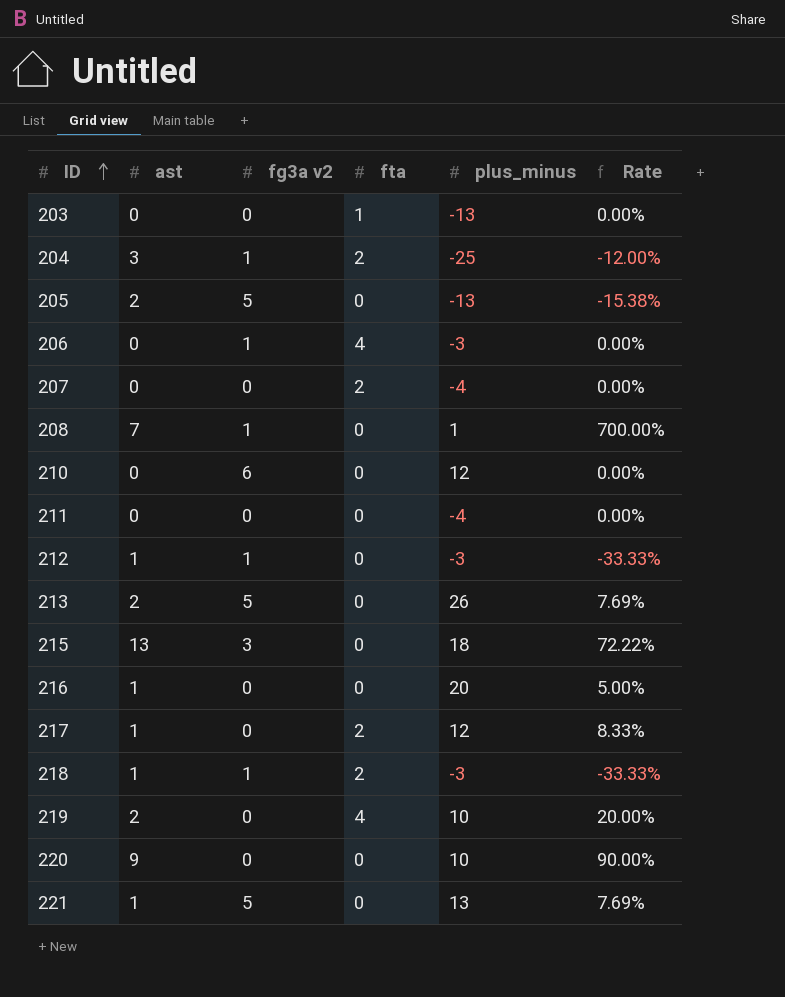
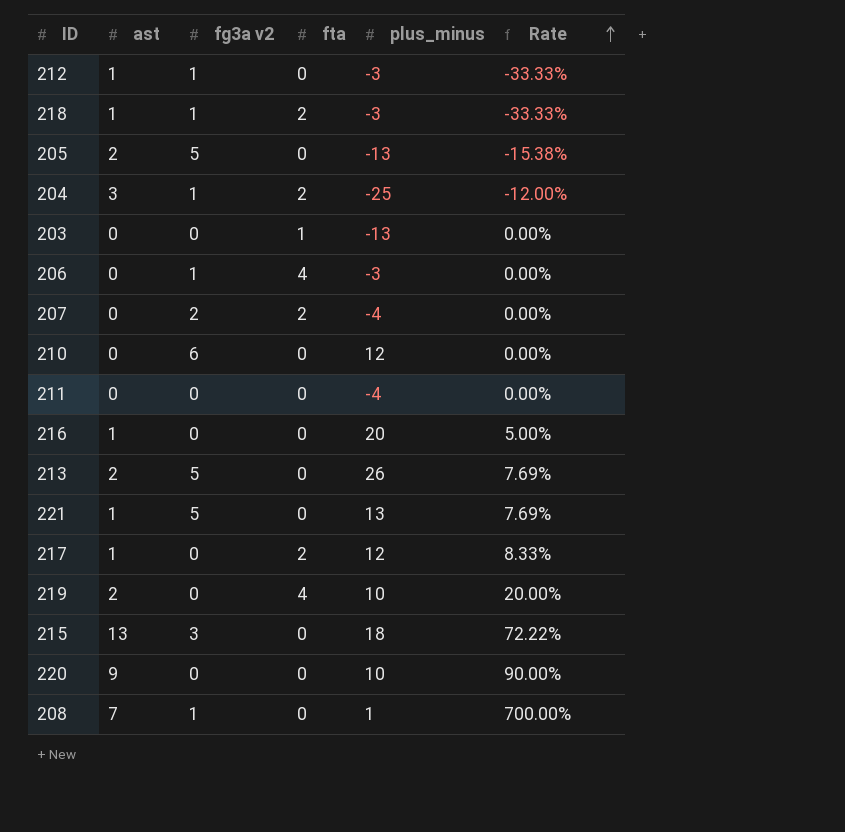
row order: ID ascending -> Rate ascending
207 | fg3a v2: 0 -> 2

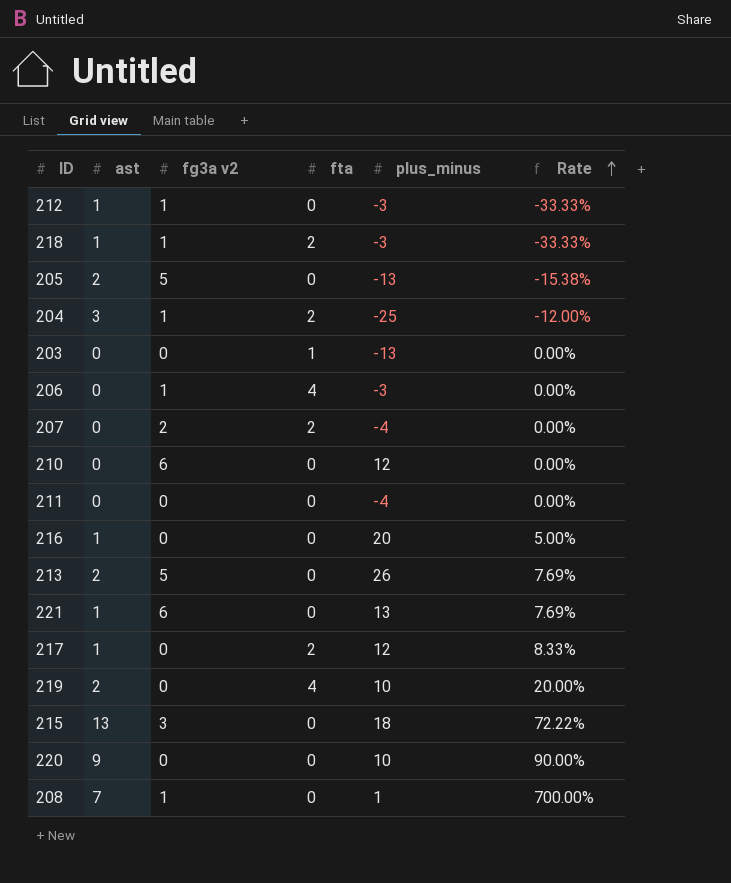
221 | fg3a v2: 5 -> 6

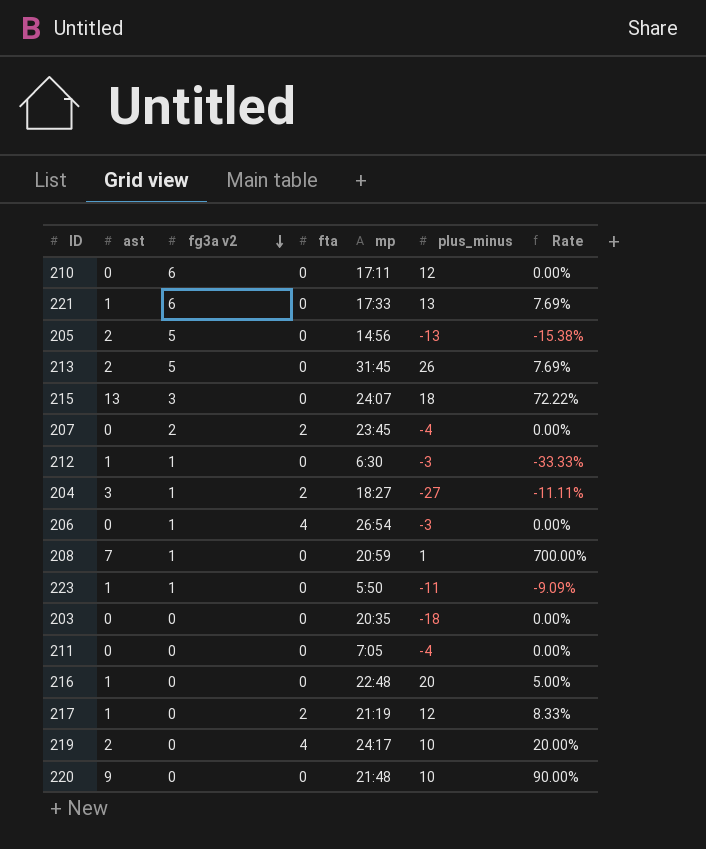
row order: Rate ascending -> fg3a v2 descending
column mp | position: none -> 5
row 218: 1 | 1 | 2 | -3 | -33.33% -> none
204 | plus_minus: -25 -> -27
204 | Rate: -12.00% -> -11.11%
row 223: none -> 1 | 1 | 0 | 5:50 | -11 | -9.09%
203 | fta: 1 -> 0
203 | plus_minus: -13 -> -18

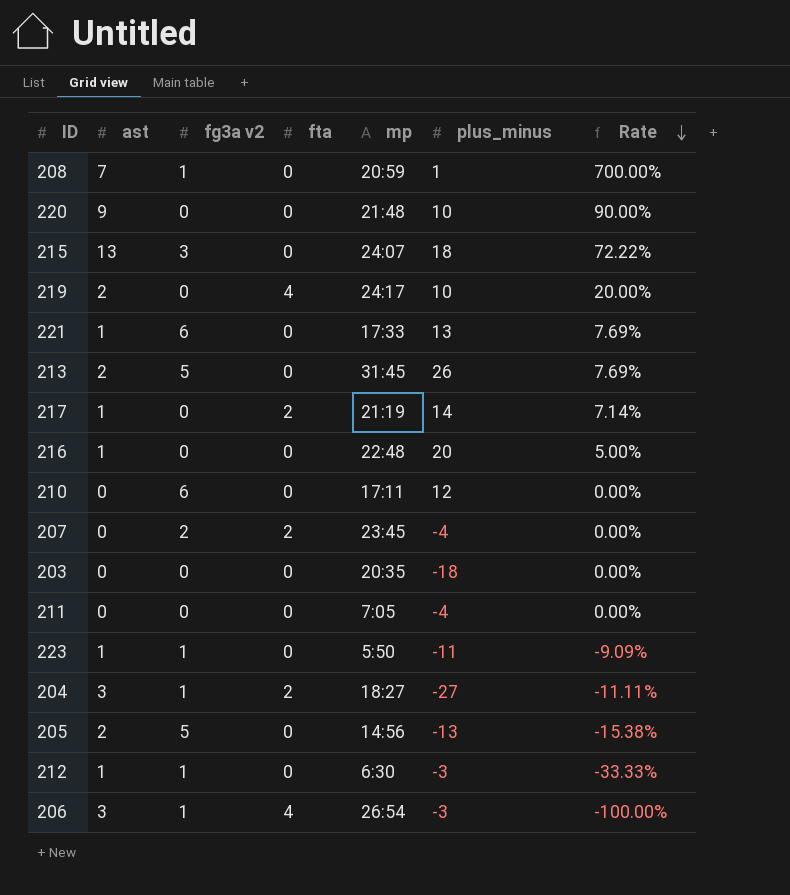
row order: fg3a v2 descending -> Rate descending
217 | plus_minus: 12 -> 14
217 | Rate: 8.33% -> 7.14%
206 | ast: 0 -> 3
206 | Rate: 0.00% -> -100.00%

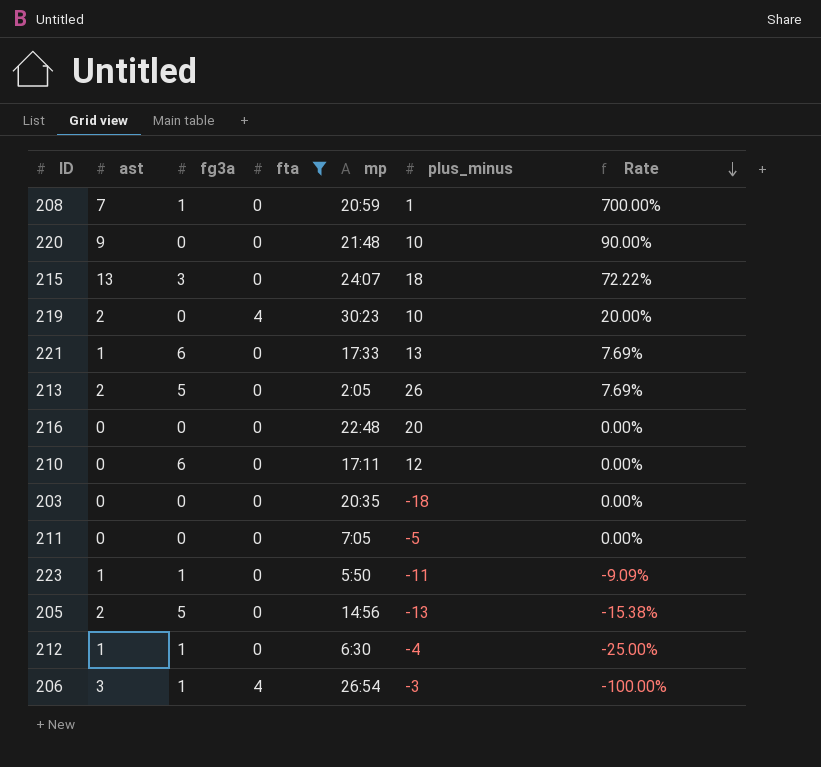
filter: none -> fta != 2
column name: fg3a v2 -> fg3a
219 | mp: 24:17 -> 30:23
213 | mp: 31:45 -> 2:05
216 | ast: 1 -> 0
216 | Rate: 5.00% -> 0.00%
211 | plus_minus: -4 -> -5
212 | plus_minus: -3 -> -4
212 | Rate: -33.33% -> -25.00%

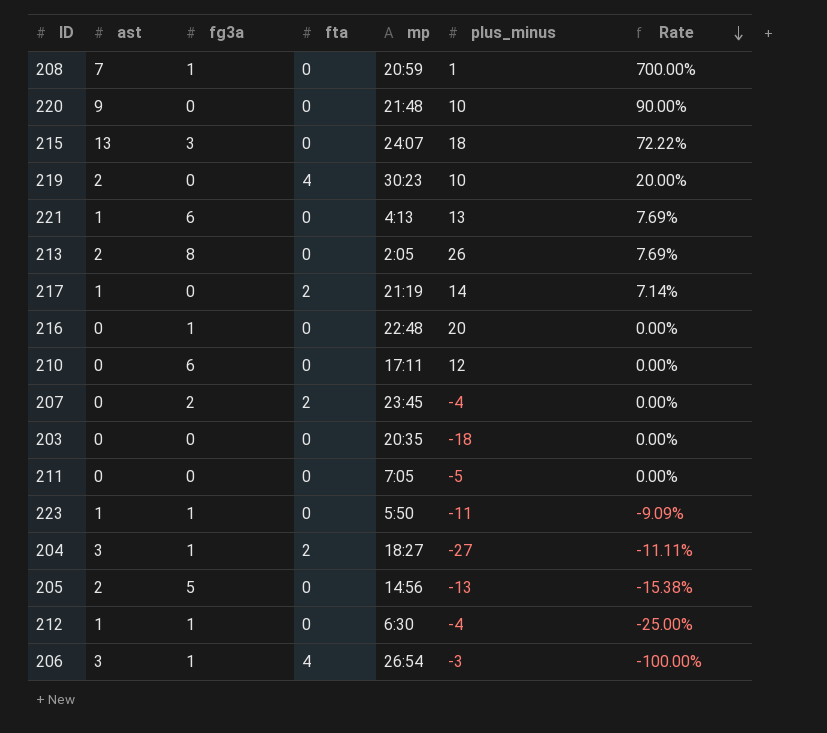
filter: fta != 2 -> none
221 | mp: 17:33 -> 4:13
213 | fg3a: 5 -> 8
216 | fg3a: 0 -> 1

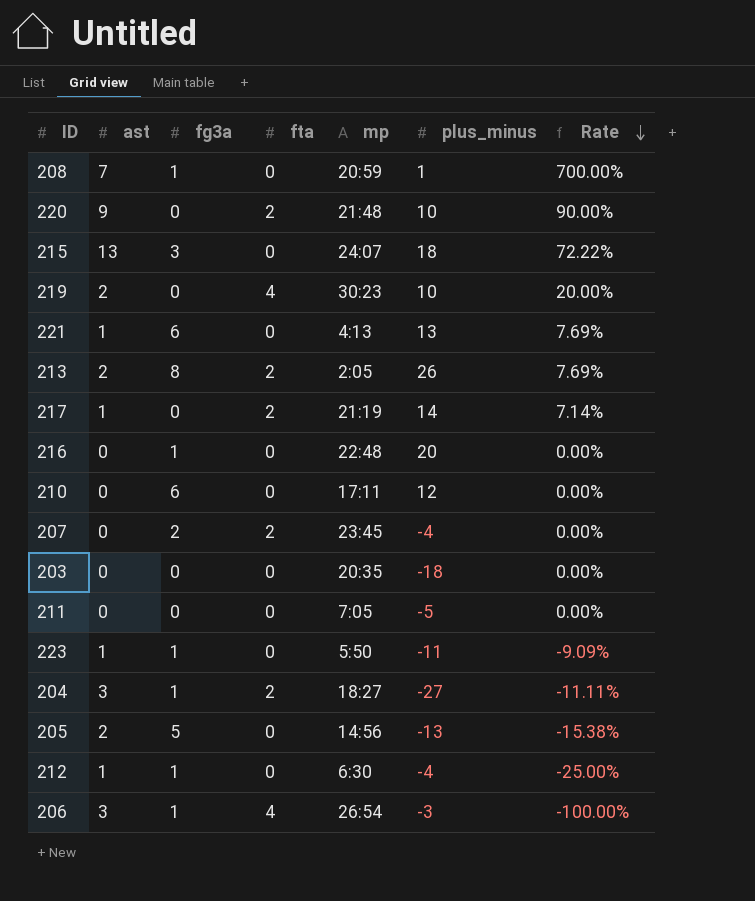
220 | fta: 0 -> 2
213 | fta: 0 -> 2

